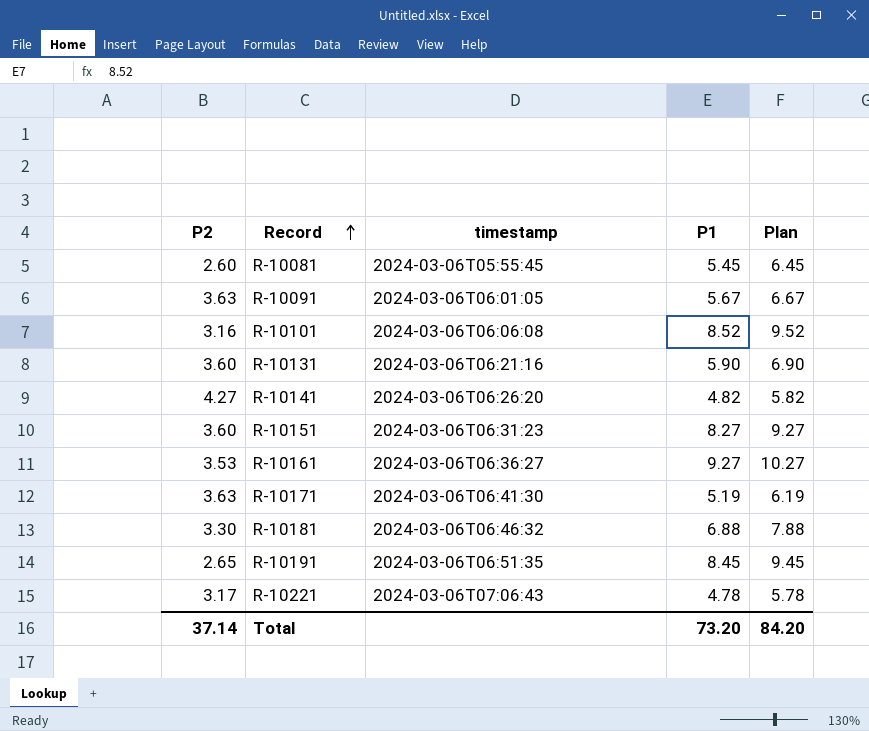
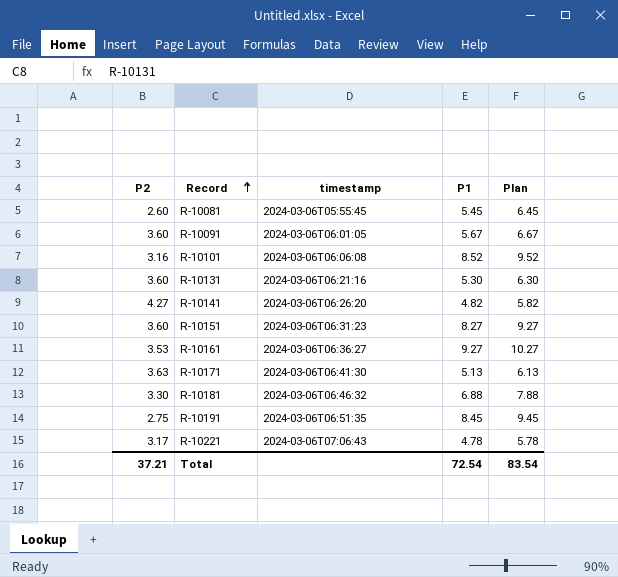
R-10091 | P2: 3.63 -> 3.60
R-10131 | P1: 5.90 -> 5.30
R-10131 | Plan: 6.90 -> 6.30
R-10171 | P1: 5.19 -> 5.13
R-10171 | Plan: 6.19 -> 6.13
R-10191 | P2: 2.65 -> 2.75
Total | P2: 37.14 -> 37.21
Total | P1: 73.20 -> 72.54
Total | Plan: 84.20 -> 83.54

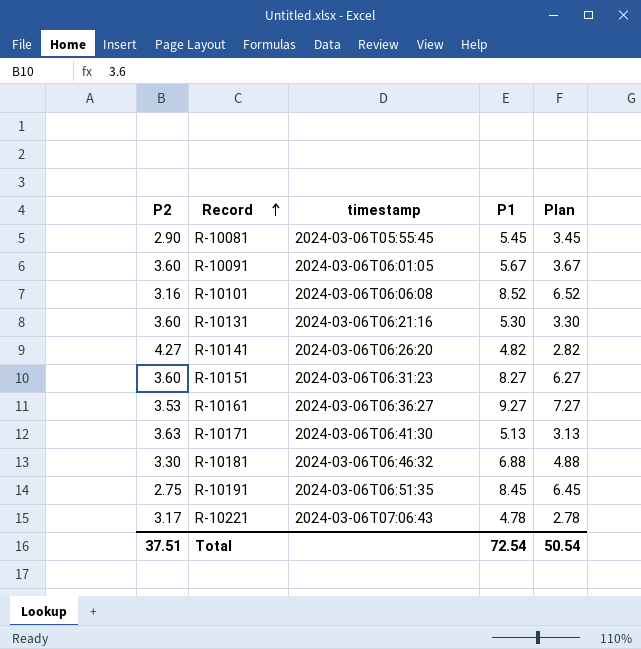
column Plan | formula: [P1] + 1 -> [P1] - 2
R-10081 | P2: 2.60 -> 2.90
Total | P2: 37.21 -> 37.51
Total | Plan: 83.54 -> 50.54

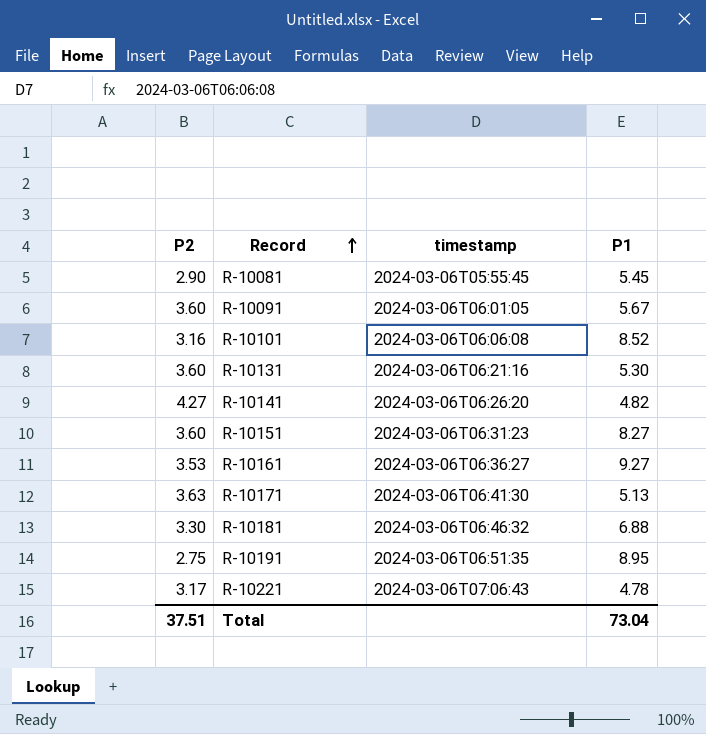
column Plan | formula: [P1] - 2 -> none
R-10191 | P1: 8.45 -> 8.95
Total | P1: 72.54 -> 73.04

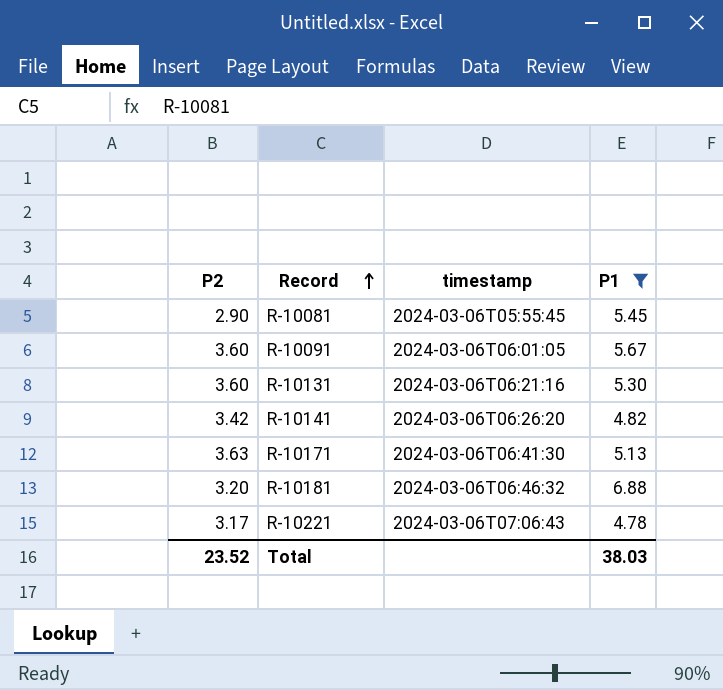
filter: none -> P1 <= 6.88
R-10141 | P2: 4.27 -> 3.42
R-10181 | P2: 3.30 -> 3.20
Total | P2: 37.51 -> 23.52
Total | P1: 73.04 -> 38.03

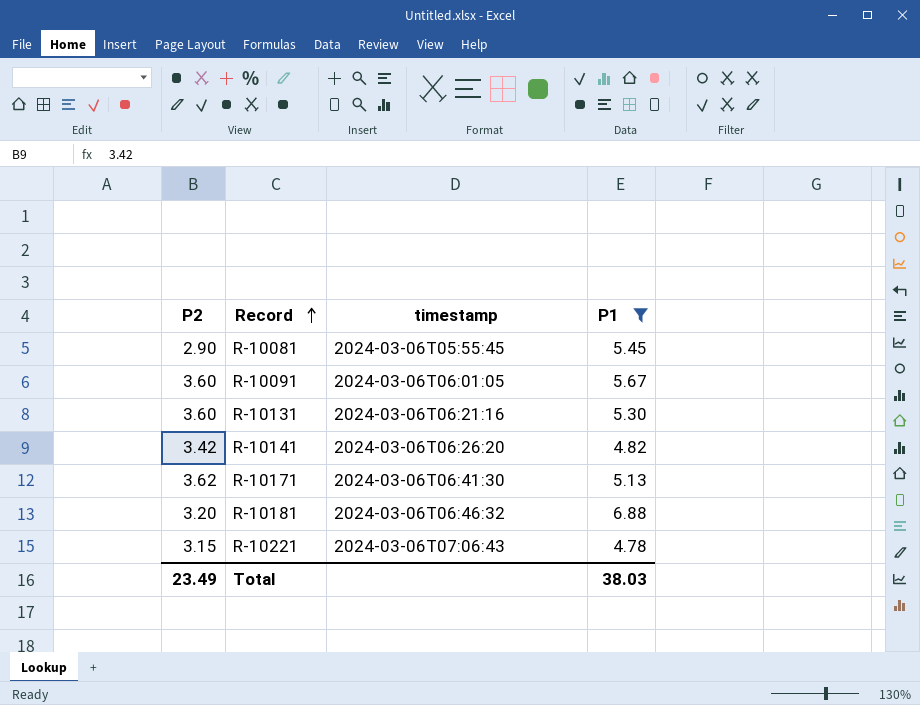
R-10171 | P2: 3.63 -> 3.62
R-10221 | P2: 3.17 -> 3.15
Total | P2: 23.52 -> 23.49

